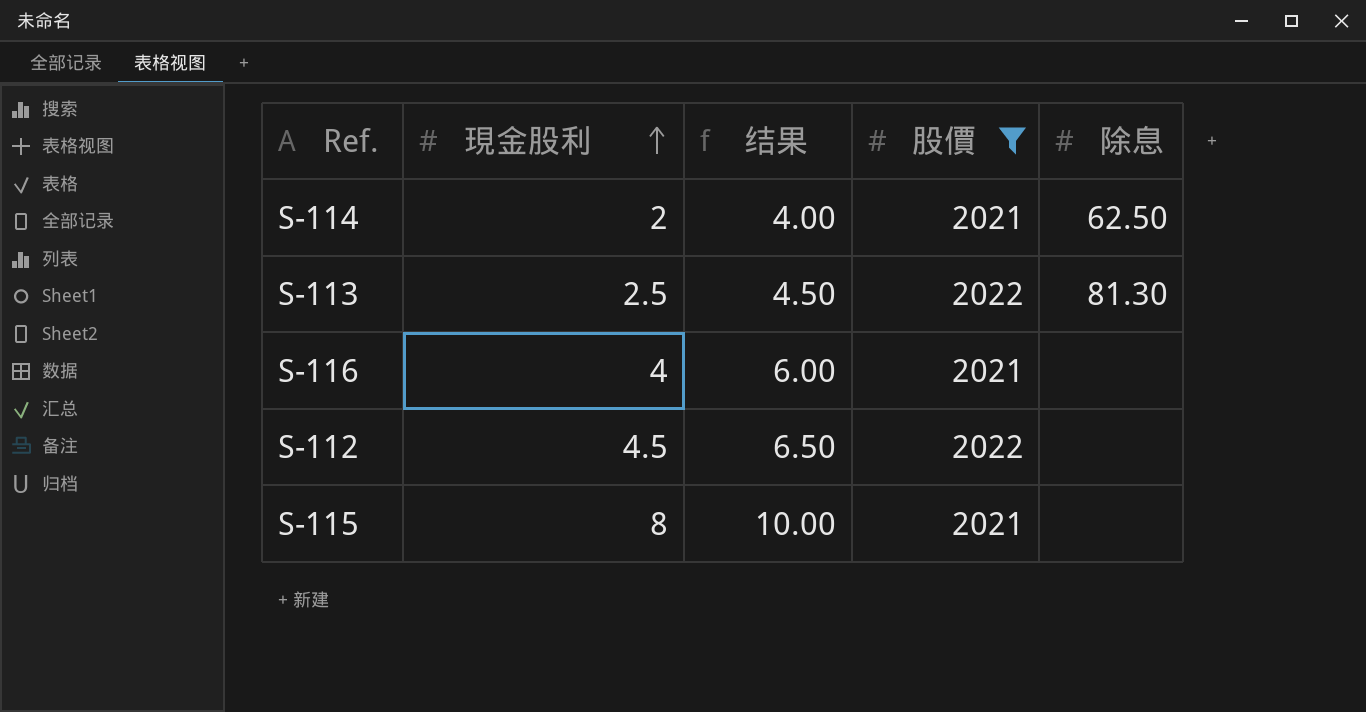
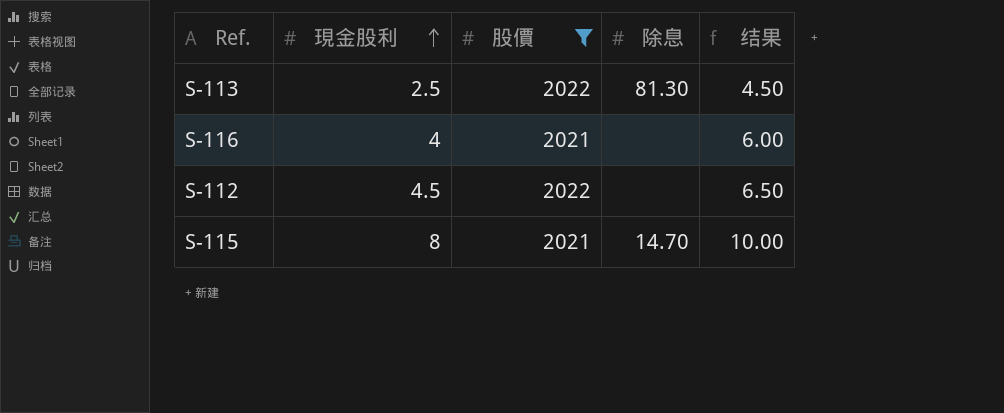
column 结果 | position: 3 -> 5
row S-114: 2 | 4.00 | 2021 | 62.50 -> none
S-115 | 除息: none -> 14.70

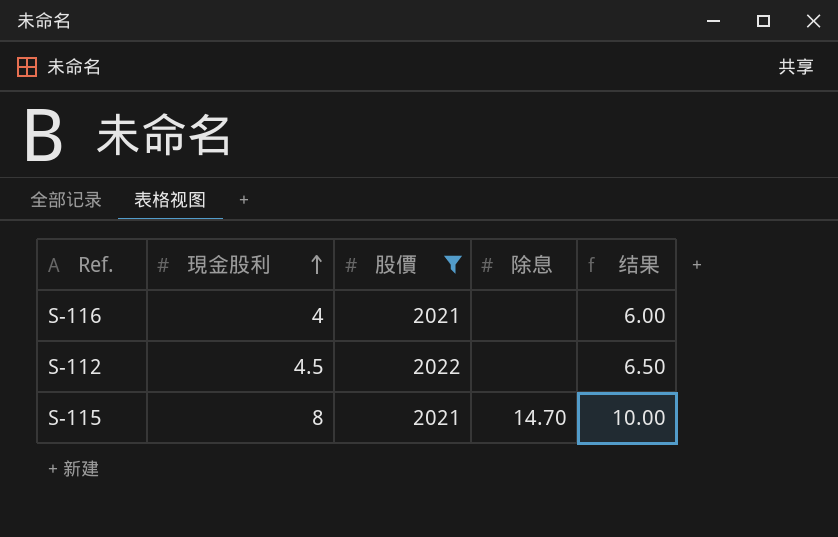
row S-113: 2.5 | 2022 | 81.30 | 4.50 -> none

